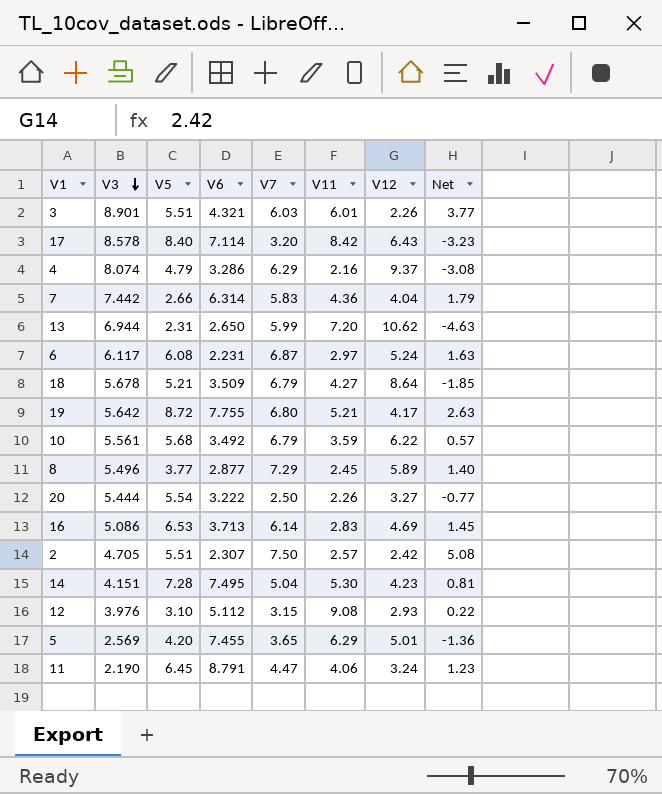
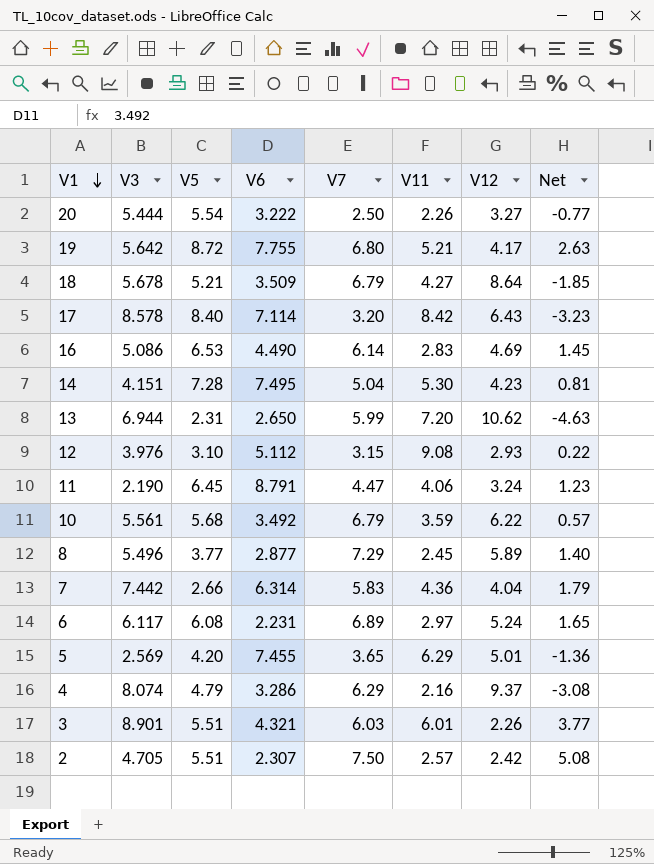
row order: V3 descending -> V1 descending
16 | V6: 3.713 -> 4.490
6 | V7: 6.87 -> 6.89
6 | Net: 1.63 -> 1.65

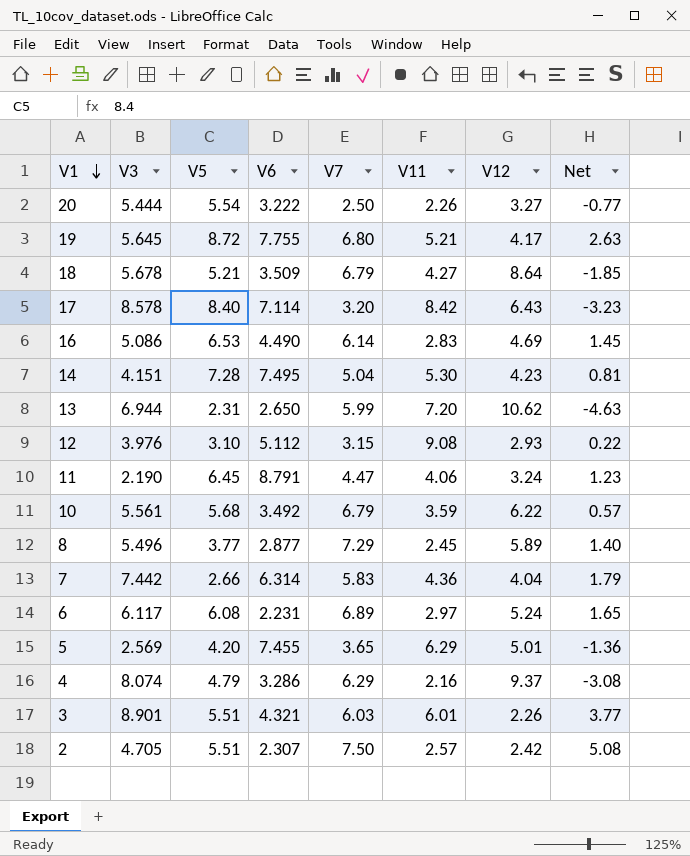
19 | V3: 5.642 -> 5.645

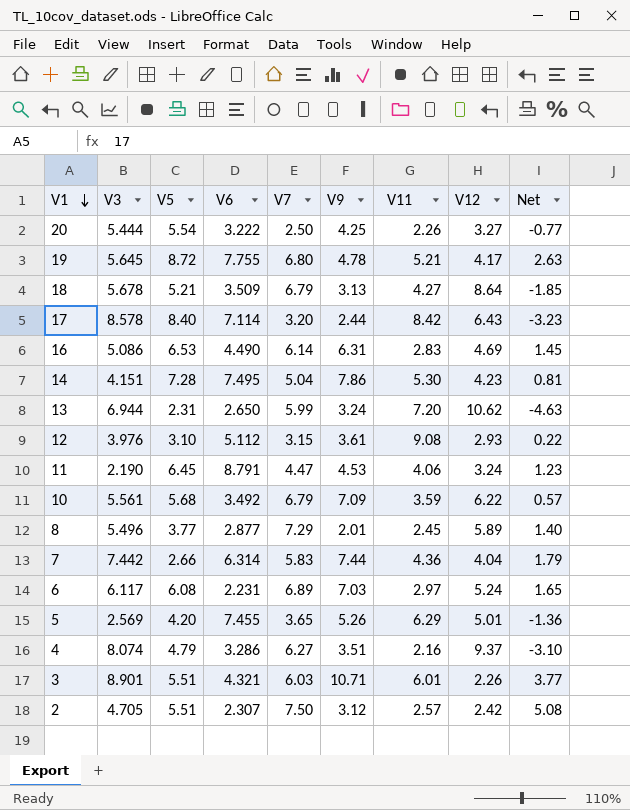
column V9 | position: none -> 6
4 | V7: 6.29 -> 6.27
4 | Net: -3.08 -> -3.10

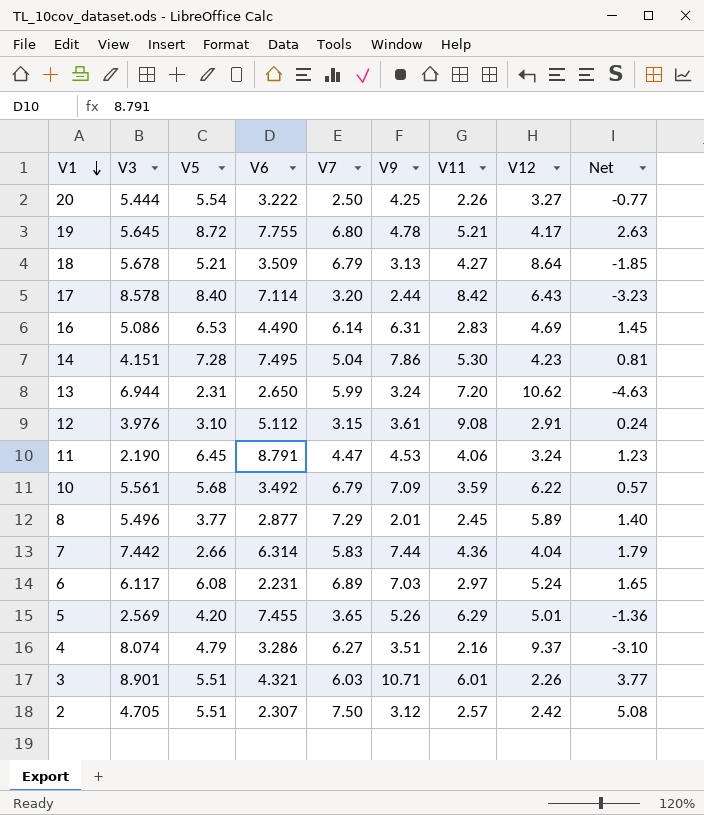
12 | V12: 2.93 -> 2.91
12 | Net: 0.22 -> 0.24

